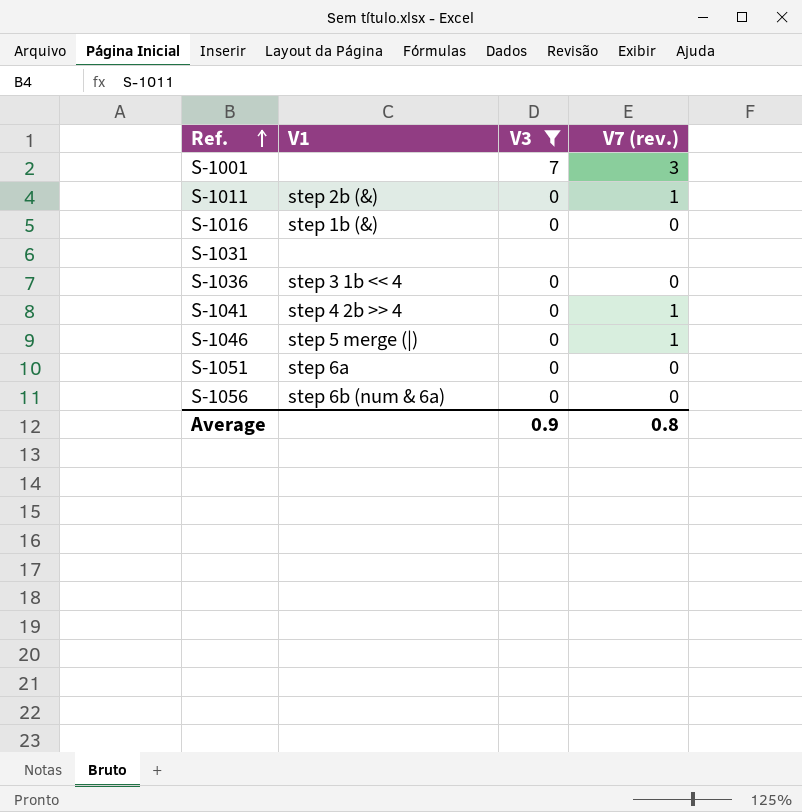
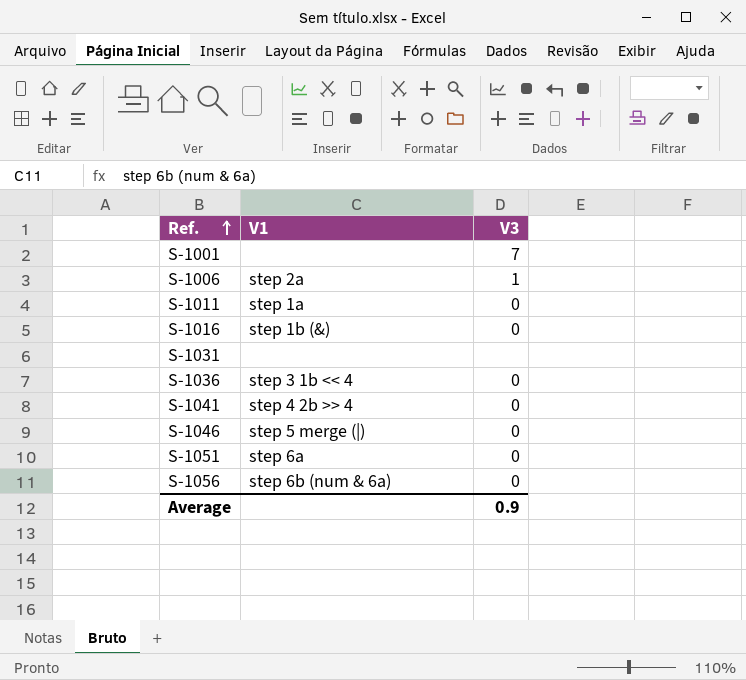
filter: V3 != 1 -> none
column V7 (rev.) | position: 4 -> none
S-1011 | V1: step 2b (&) -> step 1a

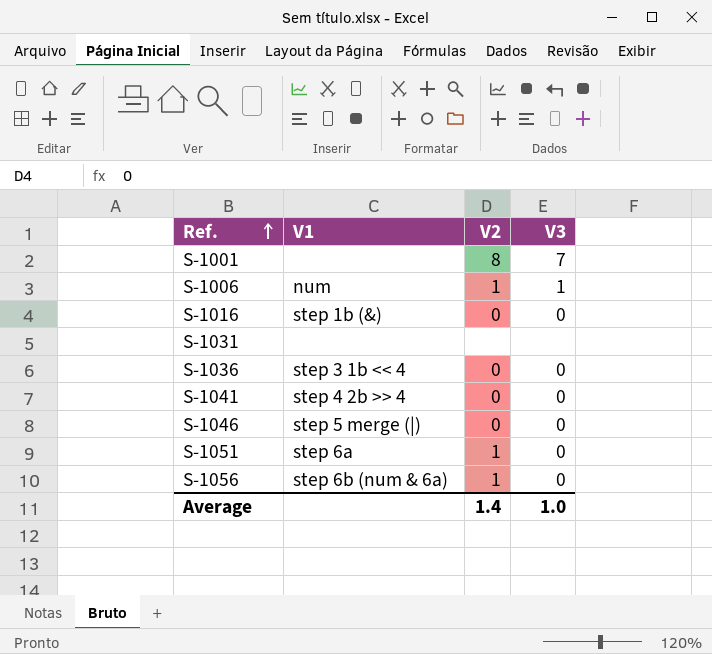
column V2 | position: none -> 3
row S-1011: step 1a | 0 -> none
S-1006 | V1: step 2a -> num
Average | V3: 0.9 -> 1.0

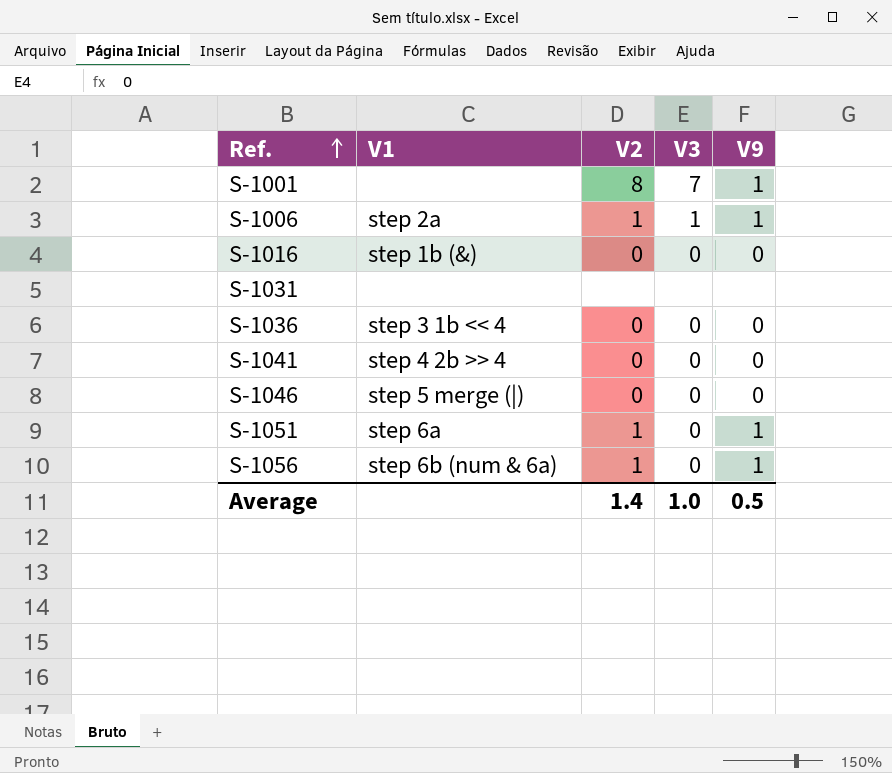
column V9 | position: none -> 5
S-1006 | V1: num -> step 2a

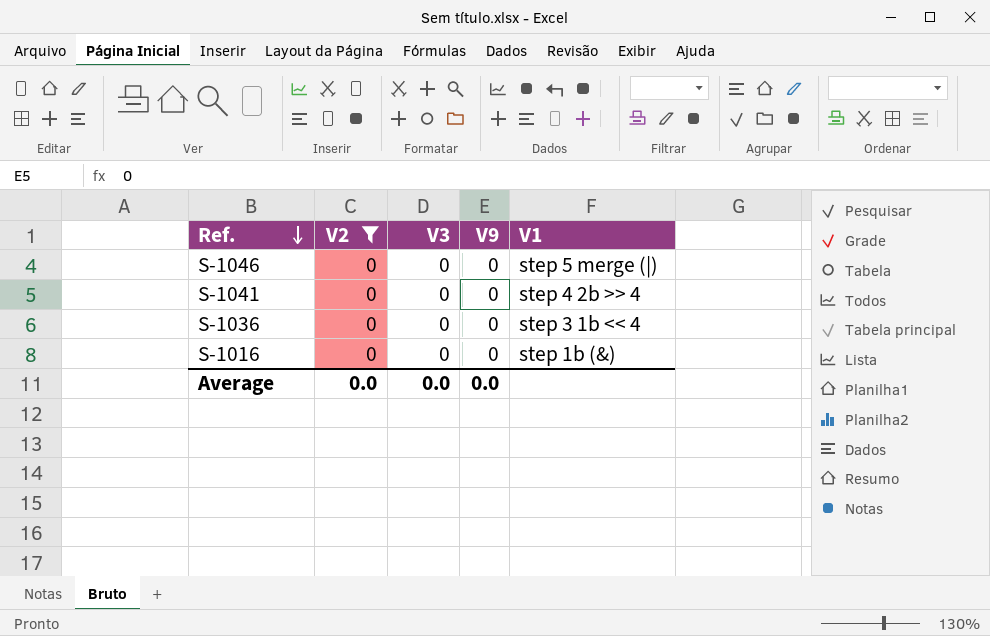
filter: none -> V2 = 0
row order: Ref. ascending -> Ref. descending
column V1 | position: 2 -> 5
Average | V2: 1.4 -> 0.0
Average | V3: 1.0 -> 0.0
Average | V9: 0.5 -> 0.0

